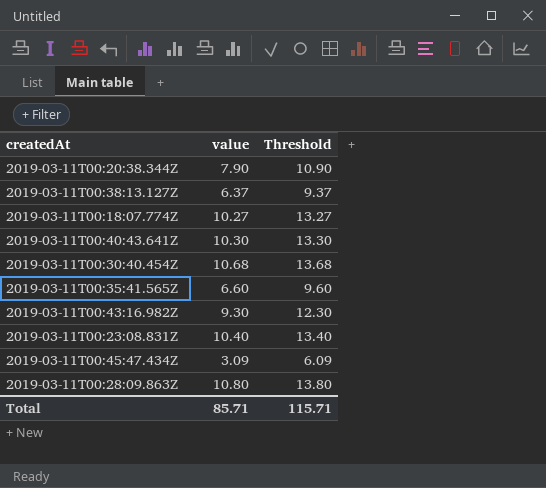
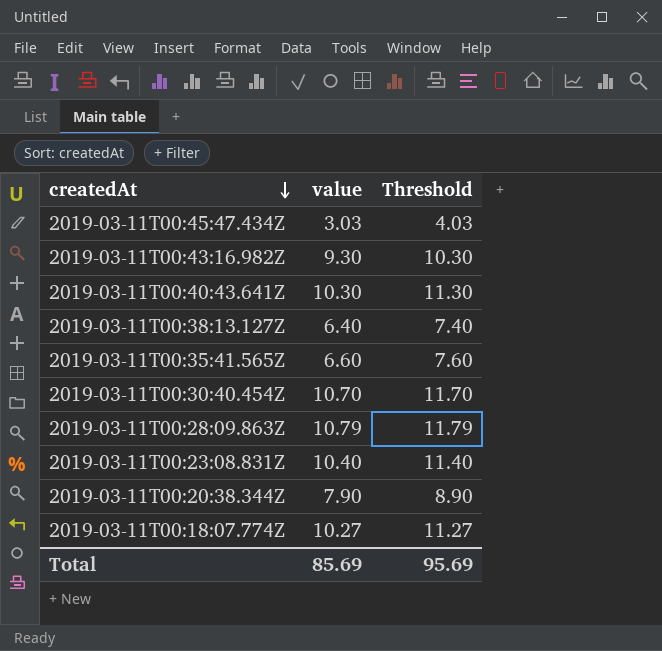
row order: none -> createdAt descending
column Threshold | formula: [value] + 3 -> [value] + 1
2019-03-11T00:45:47.434Z | value: 3.09 -> 3.03
2019-03-11T00:38:13.127Z | value: 6.37 -> 6.40
2019-03-11T00:30:40.454Z | value: 10.68 -> 10.70
2019-03-11T00:28:09.863Z | value: 10.80 -> 10.79
Total | value: 85.71 -> 85.69
Total | Threshold: 115.71 -> 95.69

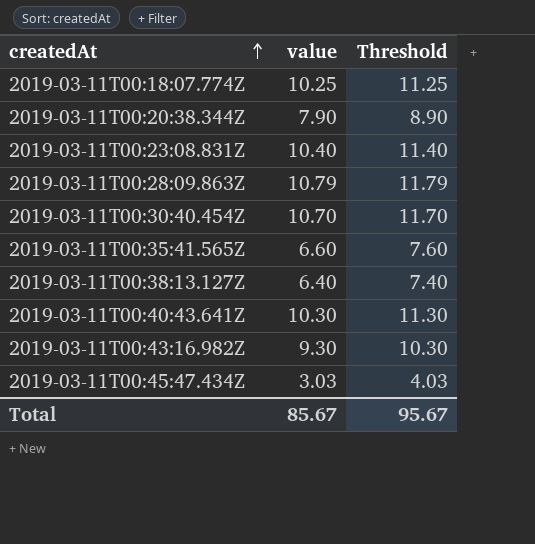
row order: createdAt descending -> createdAt ascending
2019-03-11T00:18:07.774Z | value: 10.27 -> 10.25
2019-03-11T00:18:07.774Z | Threshold: 11.27 -> 11.25
Total | value: 85.69 -> 85.67
Total | Threshold: 95.69 -> 95.67

